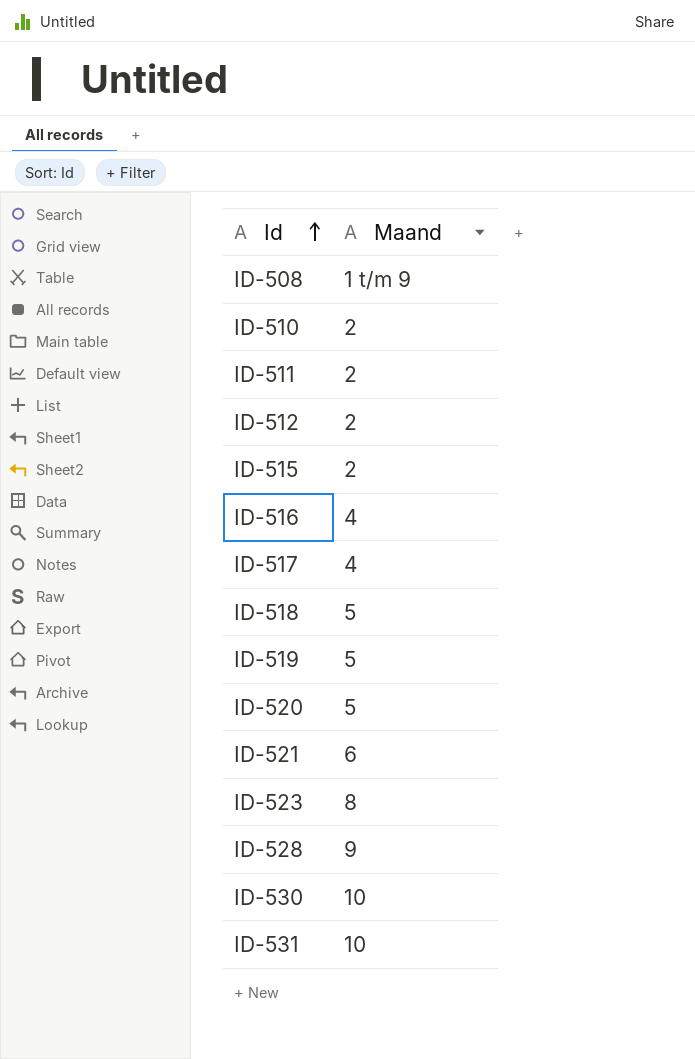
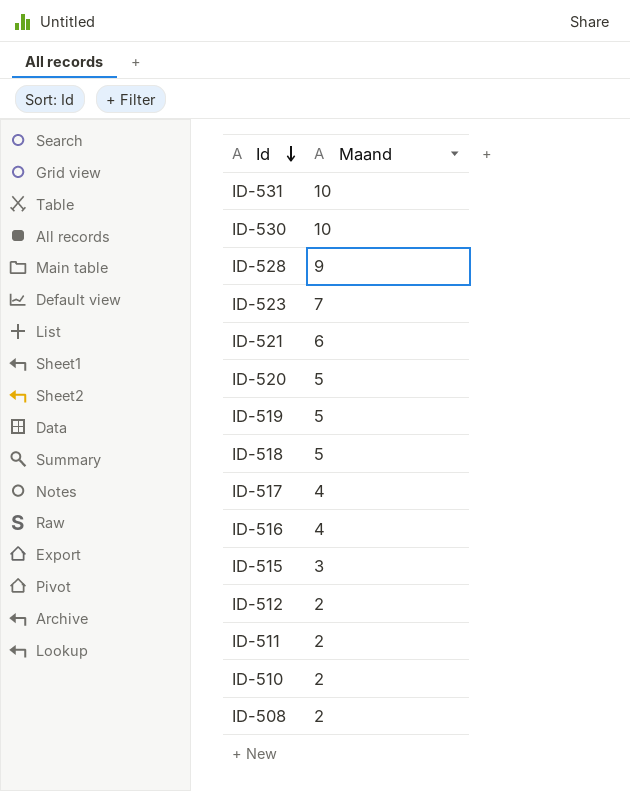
row order: Id ascending -> Id descending
ID-523 | Maand: 8 -> 7
ID-515 | Maand: 2 -> 3
ID-508 | Maand: 1 t/m 9 -> 2

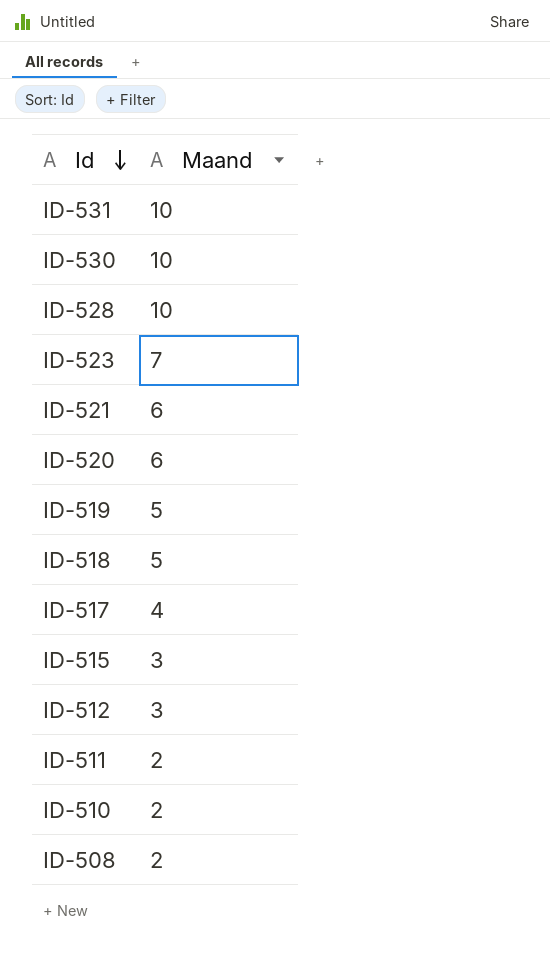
row ID-516: 4 -> none
ID-528 | Maand: 9 -> 10
ID-520 | Maand: 5 -> 6
ID-512 | Maand: 2 -> 3

